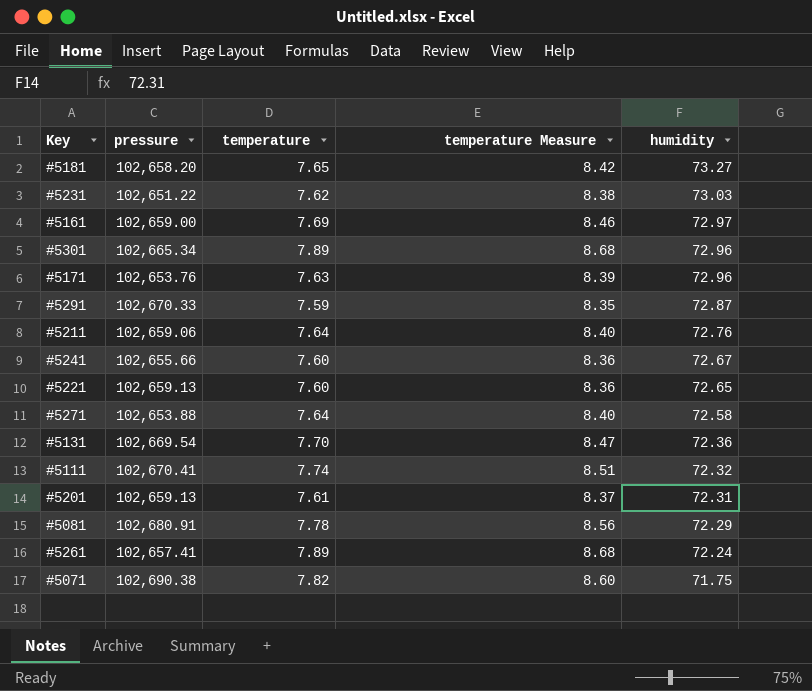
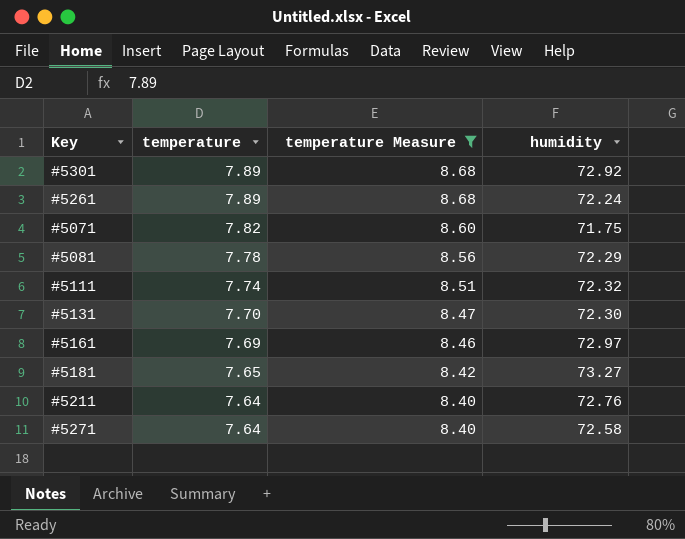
filter: none -> temperature Measure >= 8.40
row order: humidity descending -> temperature descending
column pressure | position: 2 -> none
#5301 | humidity: 72.96 -> 72.92
#5131 | humidity: 72.36 -> 72.30

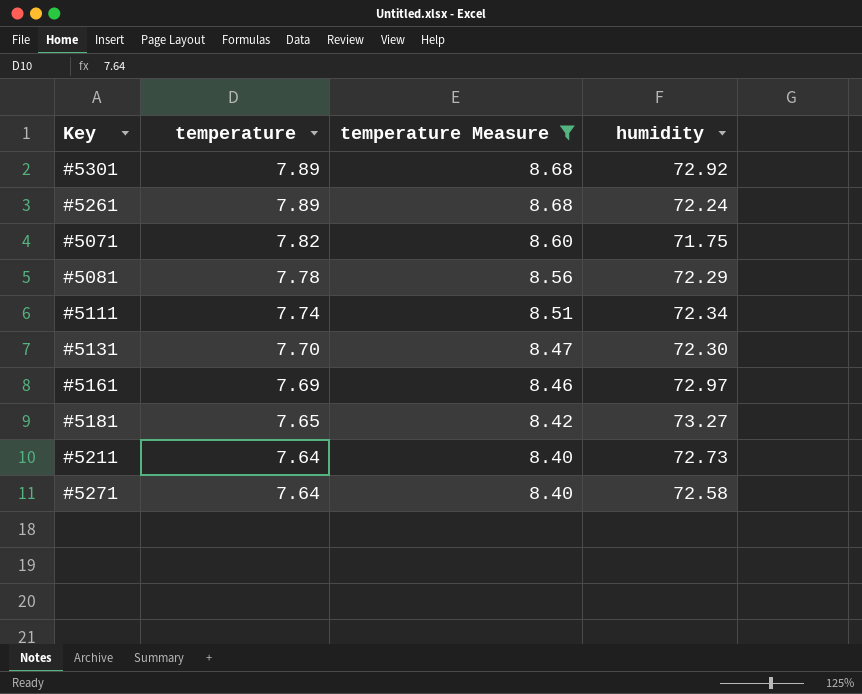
#5111 | humidity: 72.32 -> 72.34
#5211 | humidity: 72.76 -> 72.73

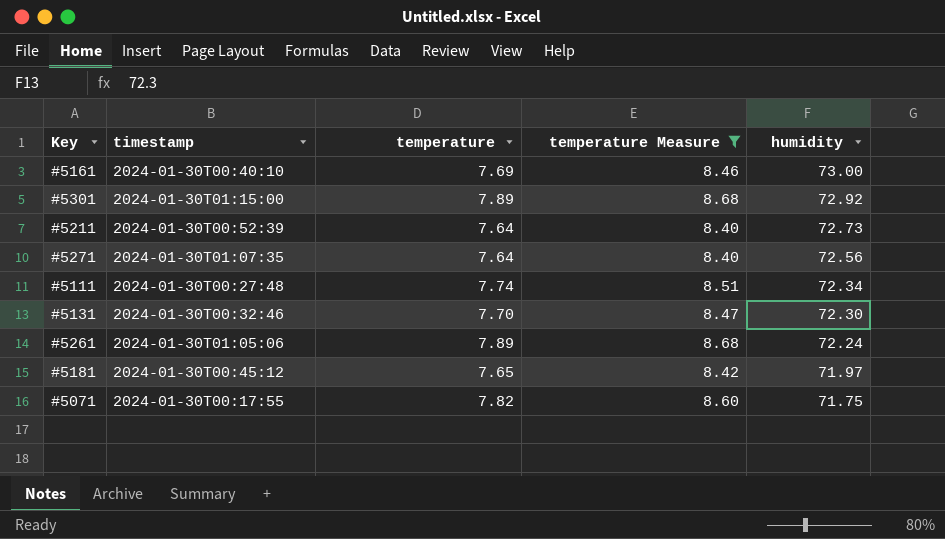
row order: temperature descending -> humidity descending
column timestamp | position: none -> 2
row #5081: 7.78 | 8.56 | 72.29 -> none
#5161 | humidity: 72.97 -> 73.00
#5271 | humidity: 72.58 -> 72.56
#5181 | humidity: 73.27 -> 71.97

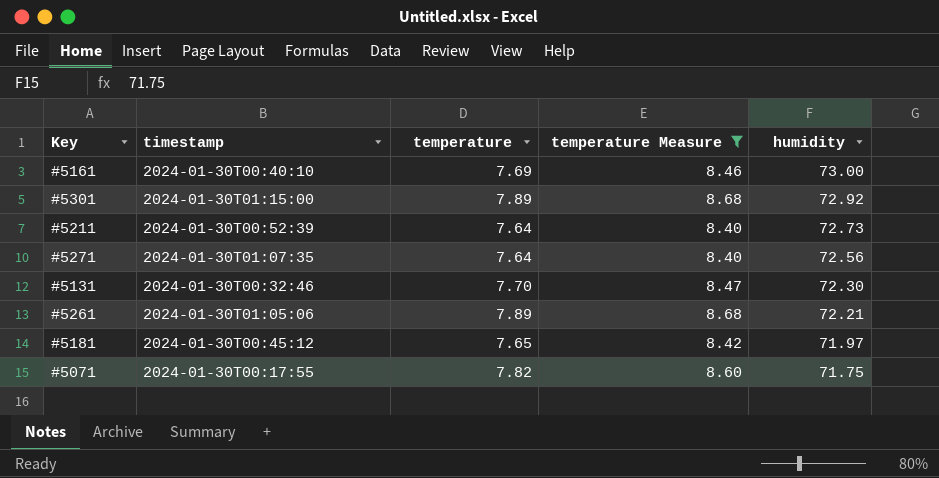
row #5111: 2024-01-30T00:27:48 | 7.74 | 8.51 | 72.34 -> none
#5261 | humidity: 72.24 -> 72.21

